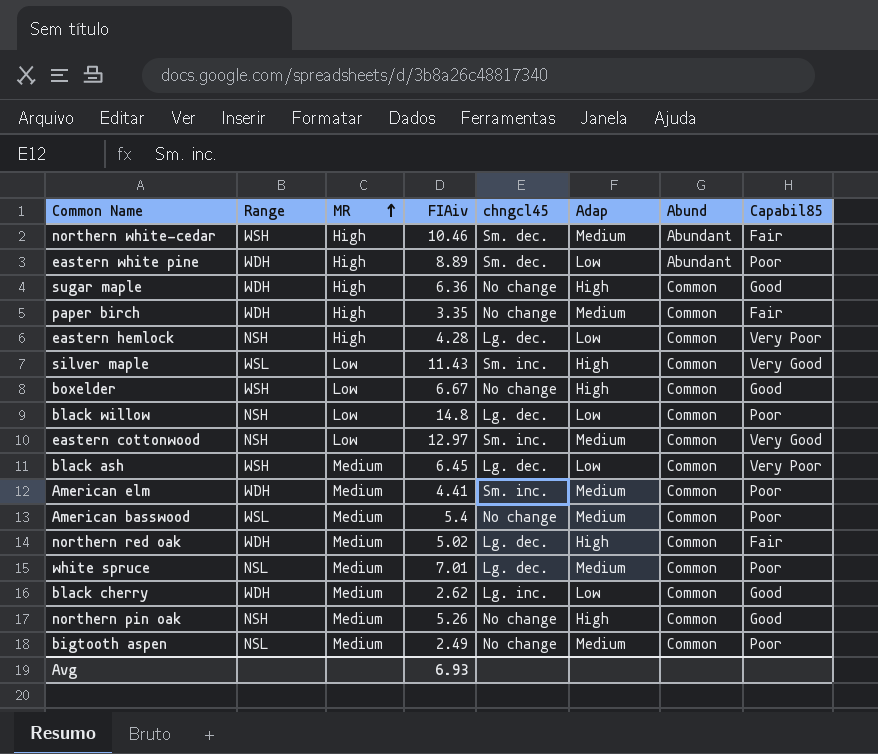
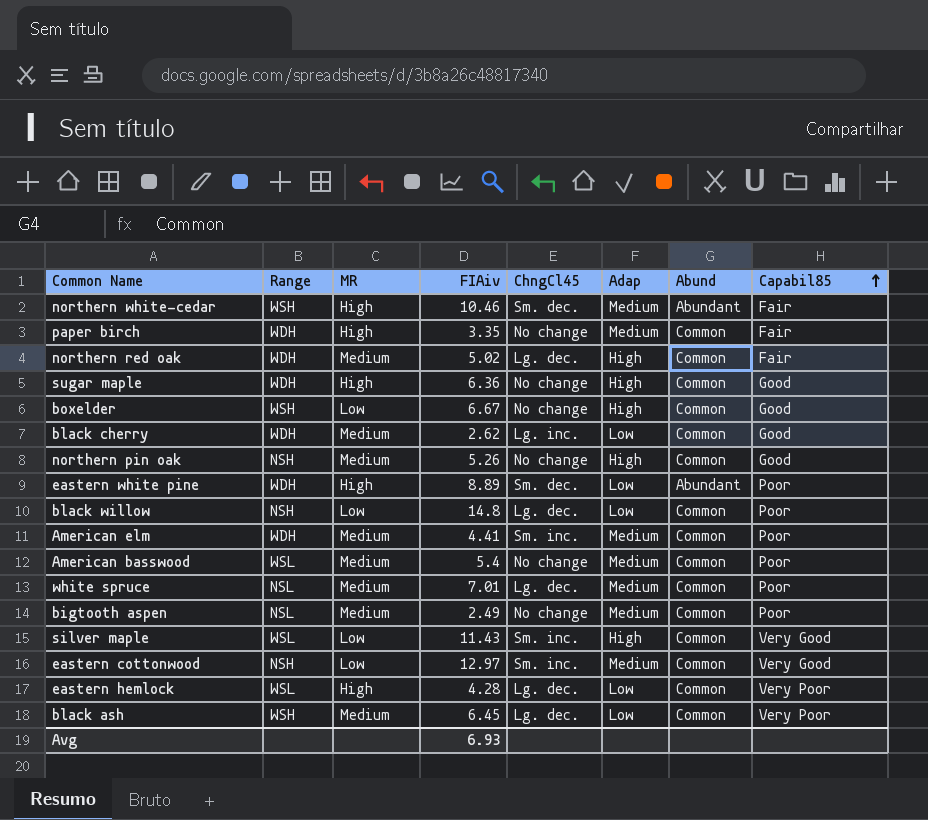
row order: MR ascending -> Capabil85 ascending
column name: chngcl45 -> ChngCl45
eastern hemlock | Range: NSH -> WSL

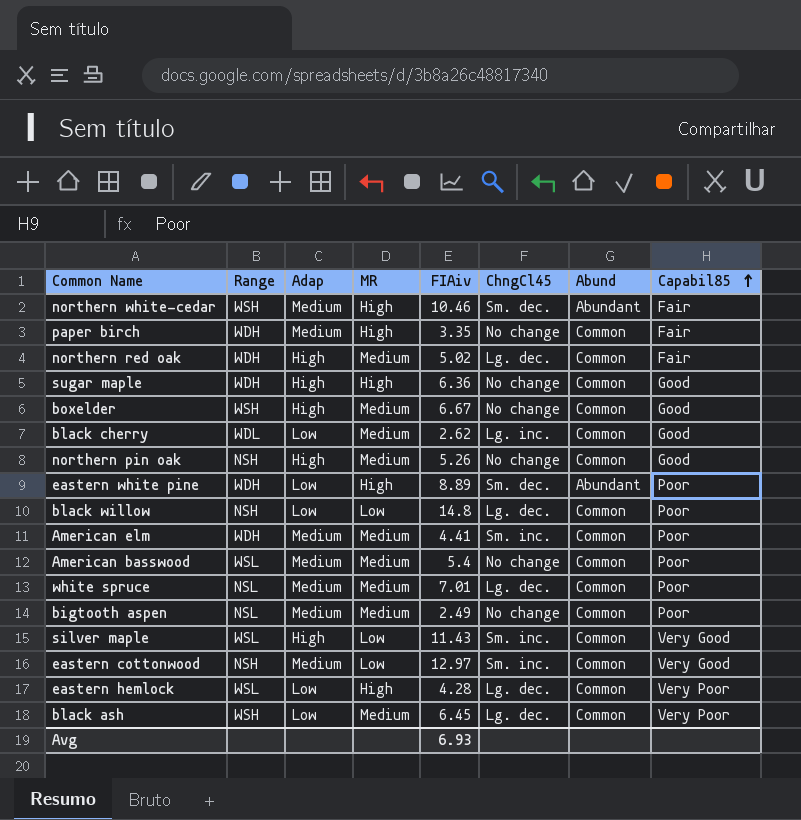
column Adap | position: 6 -> 3
boxelder | MR: Low -> Medium
black cherry | Range: WDH -> WDL

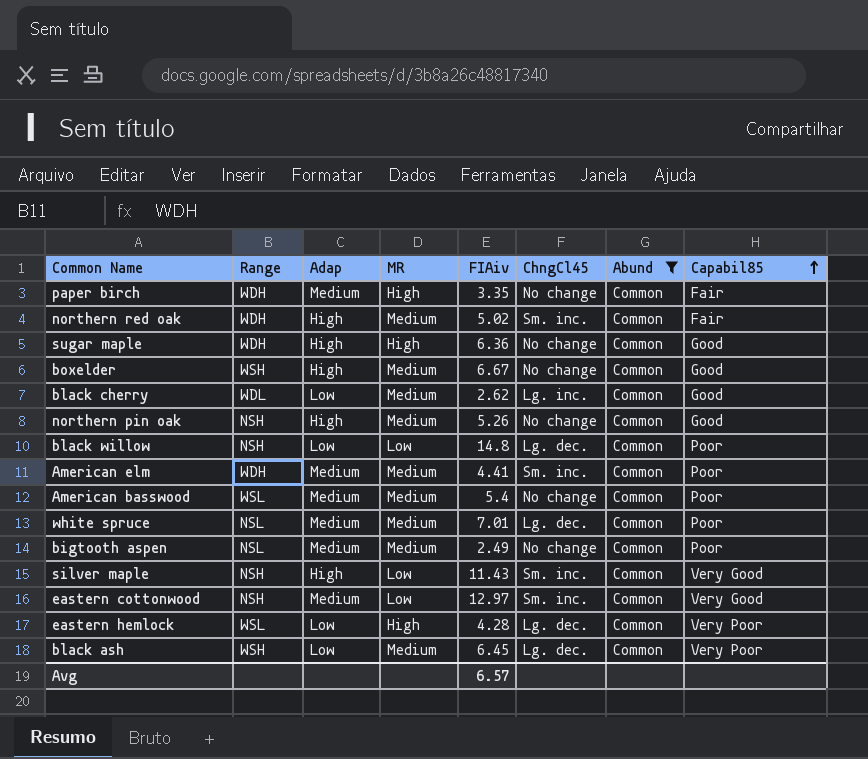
filter: none -> Abund = Common
northern red oak | ChngCl45: Lg. dec. -> Sm. inc.
silver maple | Range: WSL -> NSH
Avg | FIAiv: 6.93 -> 6.57

